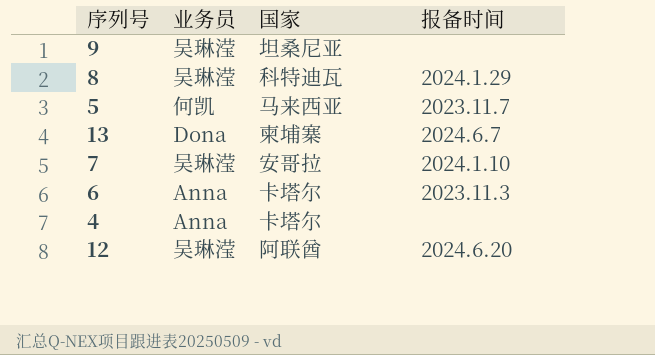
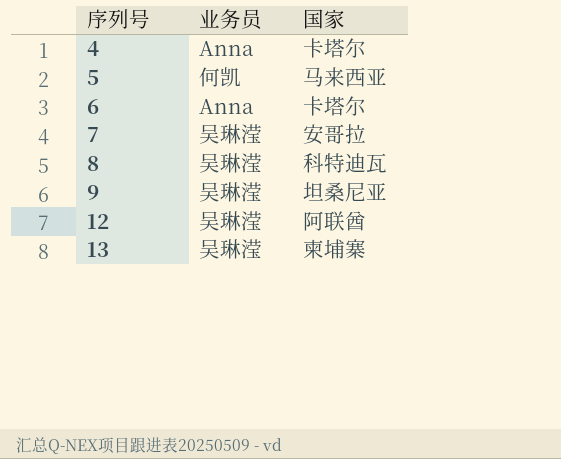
row order: none -> 序列号 ascending
column 报备时间 | position: 4 -> none
13 | 业务员: Dona -> 吴琳滢

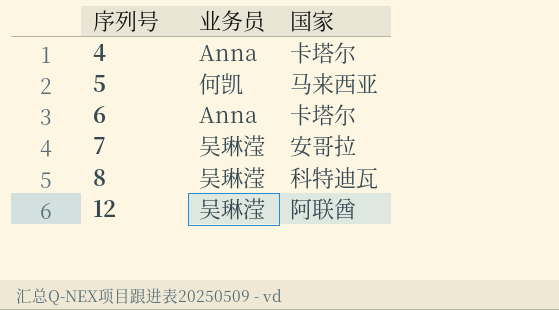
row 9: 吴琳滢 | 坦桑尼亚 -> none
row 13: 吴琳滢 | 柬埔寨 -> none

